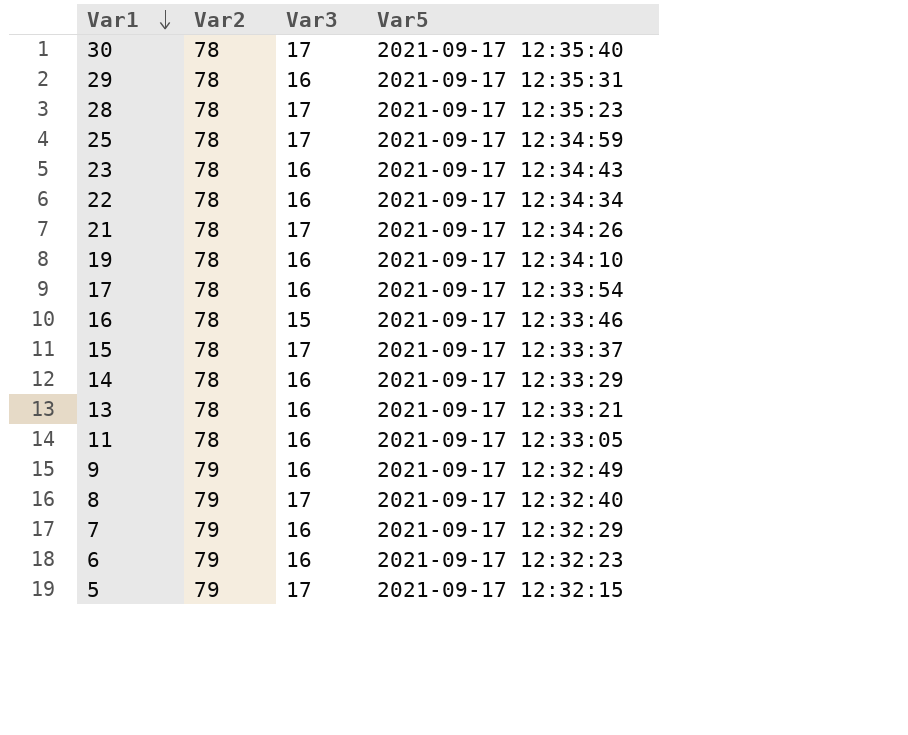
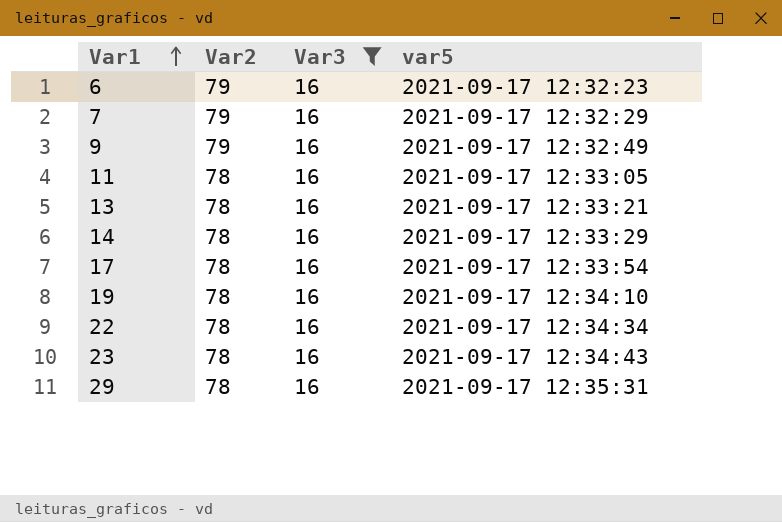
filter: none -> Var3 = 16
row order: Var1 descending -> Var1 ascending
column name: Var5 -> var5

